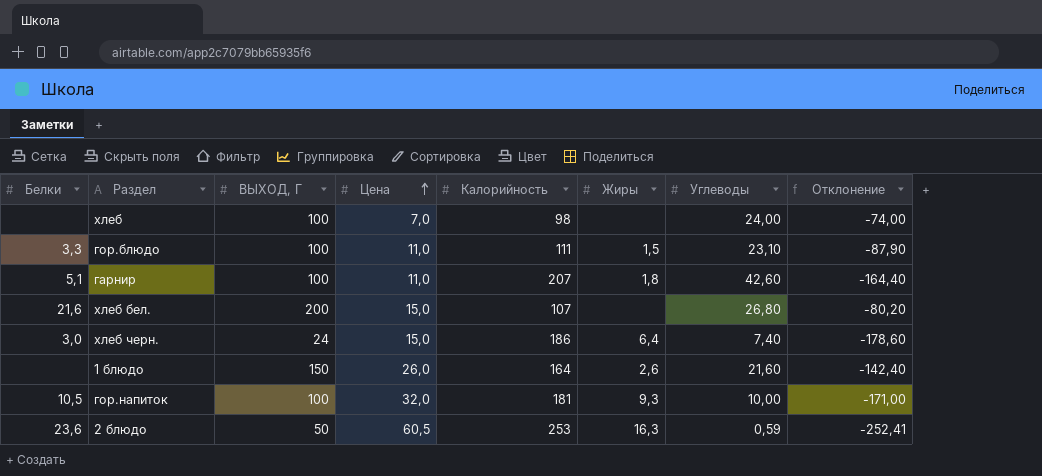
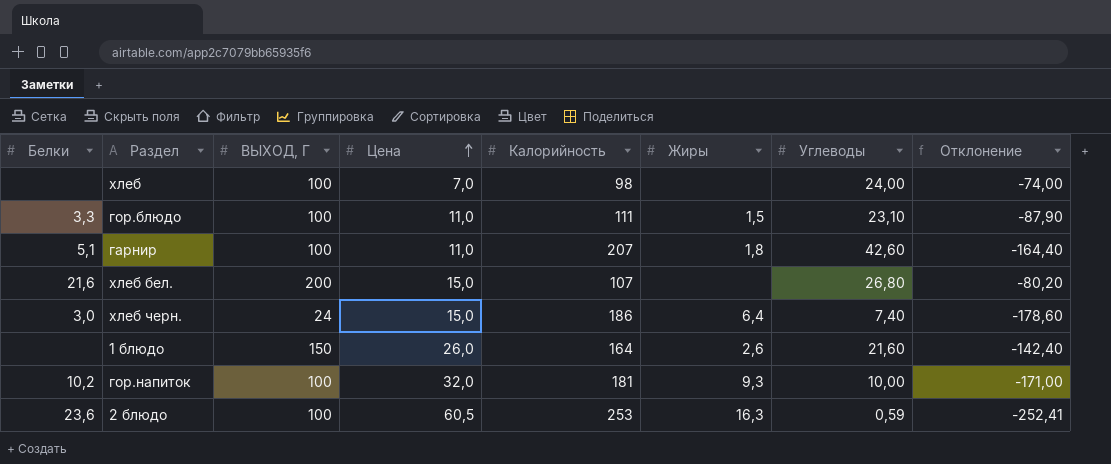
гор.напиток | Белки: 10,5 -> 10,2
2 блюдо | ВЫХОД, Г: 50 -> 100

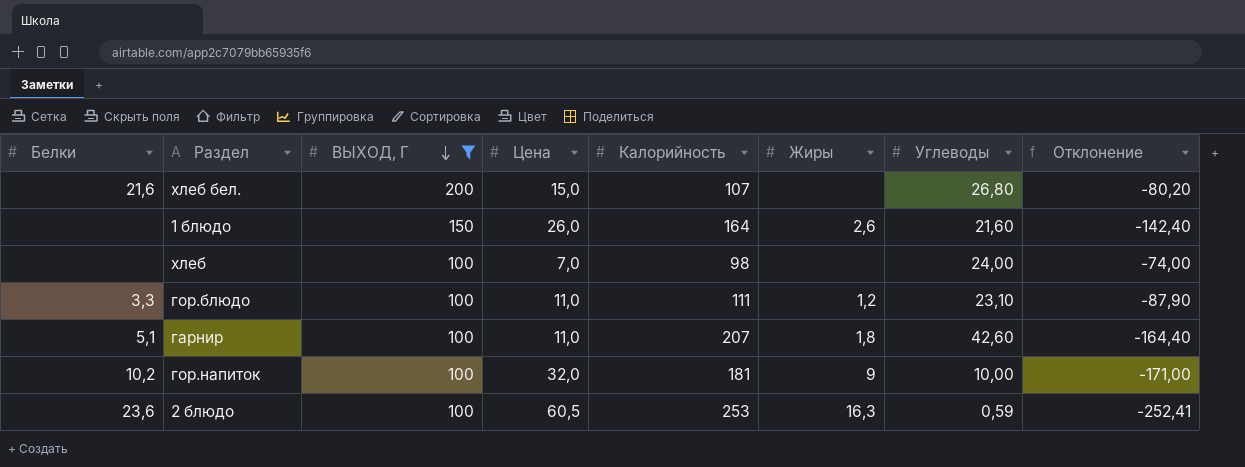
filter: none -> ВЫХОД, Г != 24
row order: Цена ascending -> ВЫХОД, Г descending
гор.блюдо | Жиры: 1,5 -> 1,2
гор.напиток | Жиры: 9,3 -> 9

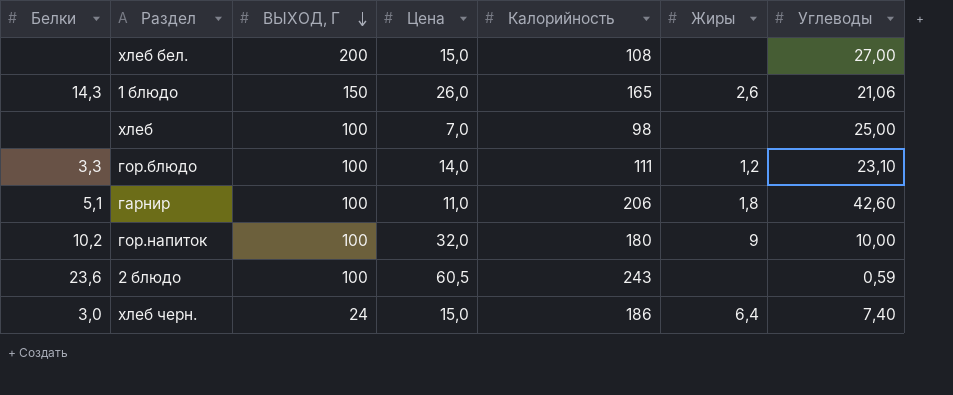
filter: ВЫХОД, Г != 24 -> none
column Отклонение | formula: [Углеводы] - [Калорийность] -> none
хлеб бел. | Белки: 21,6 -> none
хлеб бел. | Калорийность: 107 -> 108
хлеб бел. | Углеводы: 26,80 -> 27,00
1 блюдо | Белки: none -> 14,3
1 блюдо | Калорийность: 164 -> 165
1 блюдо | Углеводы: 21,60 -> 21,06
хлеб | Углеводы: 24,00 -> 25,00
гор.блюдо | Цена: 11,0 -> 14,0
гарнир | Калорийность: 207 -> 206
гор.напиток | Калорийность: 181 -> 180
2 блюдо | Калорийность: 253 -> 243
2 блюдо | Жиры: 16,3 -> none

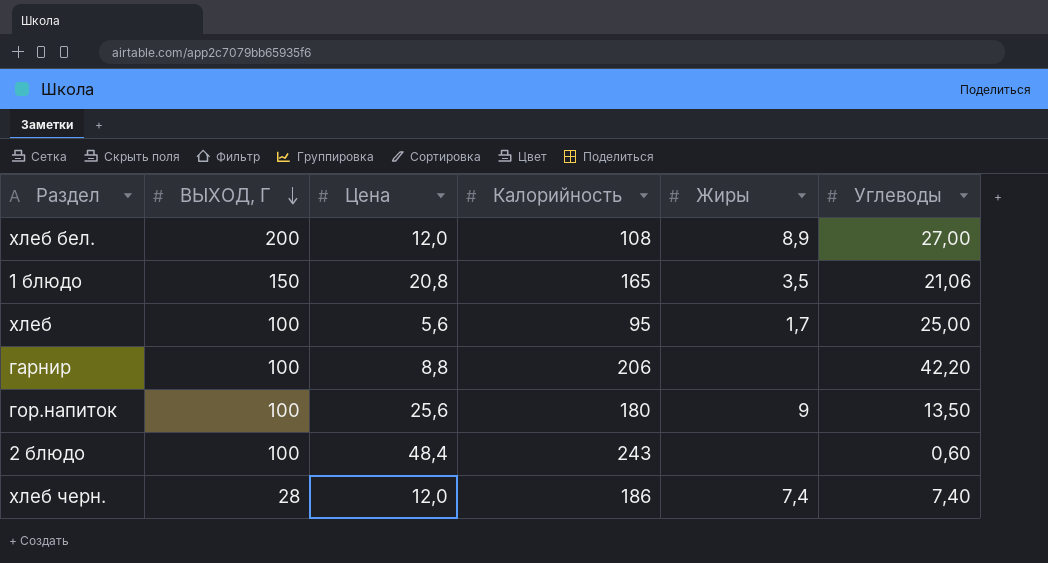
column Белки | position: 1 -> none
row гор.блюдо: 3,3 | 100 | 14,0 | 111 | 1,2 | 23,10 -> none
хлеб бел. | Цена: 15,0 -> 12,0
хлеб бел. | Жиры: none -> 8,9
1 блюдо | Цена: 26,0 -> 20,8
1 блюдо | Жиры: 2,6 -> 3,5
хлеб | Цена: 7,0 -> 5,6
хлеб | Калорийность: 98 -> 95
хлеб | Жиры: none -> 1,7
гарнир | Цена: 11,0 -> 8,8
гарнир | Жиры: 1,8 -> none
гарнир | Углеводы: 42,60 -> 42,20
гор.напиток | Цена: 32,0 -> 25,6
гор.напиток | Углеводы: 10,00 -> 13,50
2 блюдо | Цена: 60,5 -> 48,4
2 блюдо | Углеводы: 0,59 -> 0,60
хлеб черн. | ВЫХОД, Г: 24 -> 28
хлеб черн. | Цена: 15,0 -> 12,0
хлеб черн. | Жиры: 6,4 -> 7,4

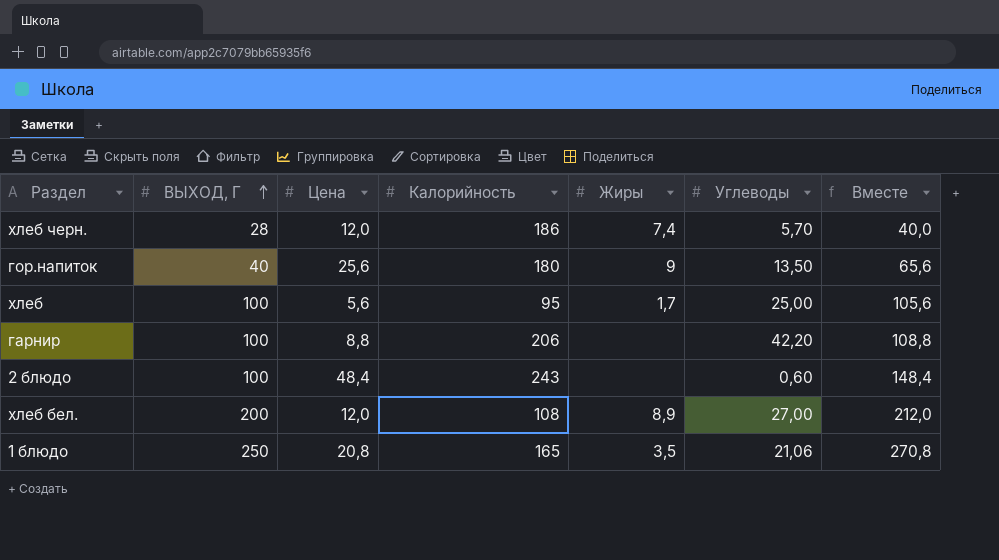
row order: ВЫХОД, Г descending -> ВЫХОД, Г ascending
column Вместе | formula: none -> [ВЫХОД, Г] + [Цена]
хлеб черн. | Углеводы: 7,40 -> 5,70
гор.напиток | ВЫХОД, Г: 100 -> 40
1 блюдо | ВЫХОД, Г: 150 -> 250

